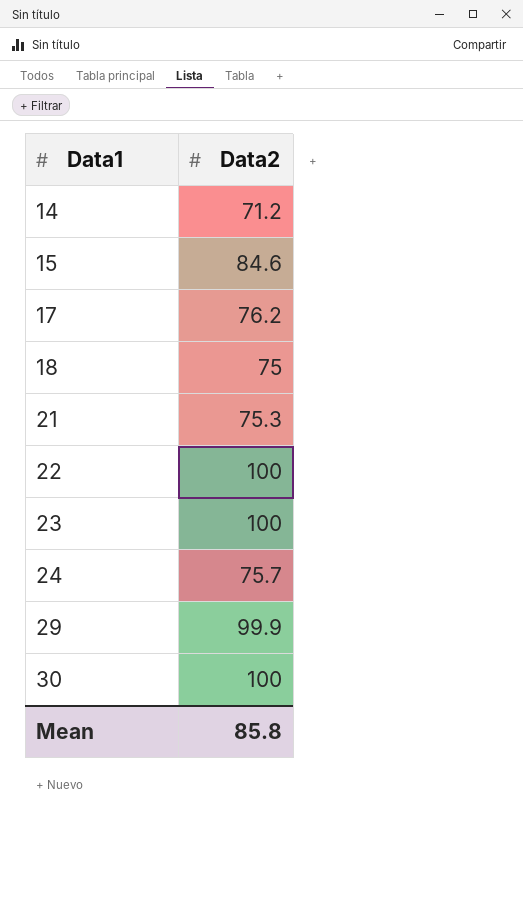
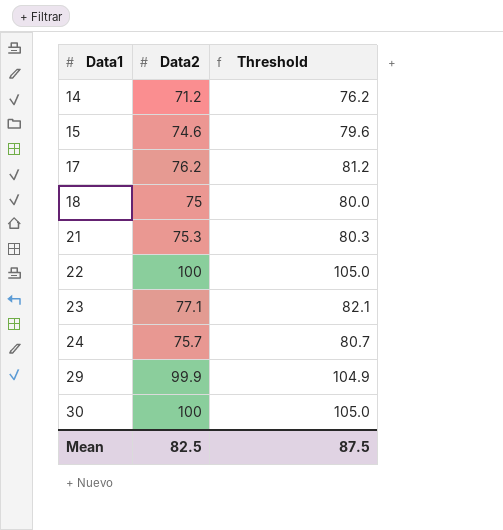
column Threshold | formula: none -> [Data2] + 5
15 | Data2: 84.6 -> 74.6
23 | Data2: 100 -> 77.1
Mean | Data2: 85.8 -> 82.5

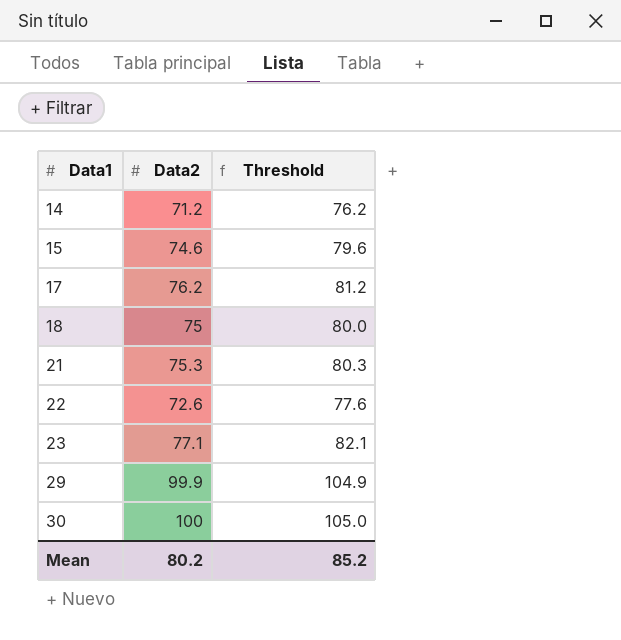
row 24: 75.7 | 80.7 -> none
22 | Data2: 100 -> 72.6
22 | Threshold: 105.0 -> 77.6
Mean | Data2: 82.5 -> 80.2
Mean | Threshold: 87.5 -> 85.2

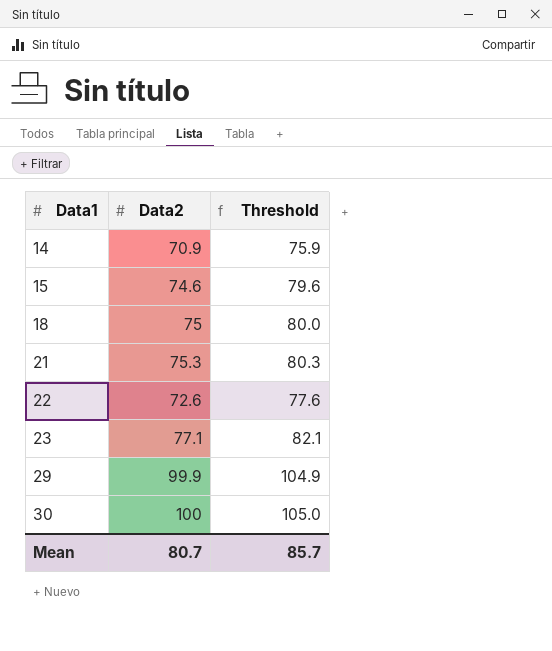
row 17: 76.2 | 81.2 -> none
14 | Data2: 71.2 -> 70.9
14 | Threshold: 76.2 -> 75.9
Mean | Data2: 80.2 -> 80.7
Mean | Threshold: 85.2 -> 85.7

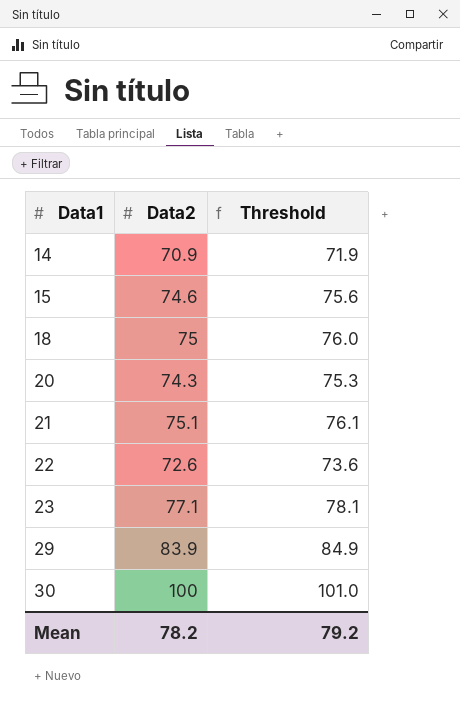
column Threshold | formula: [Data2] + 5 -> [Data2] + 1
row 20: none -> 74.3 | 75.3
21 | Data2: 75.3 -> 75.1
29 | Data2: 99.9 -> 83.9
Mean | Data2: 80.7 -> 78.2
Mean | Threshold: 85.7 -> 79.2

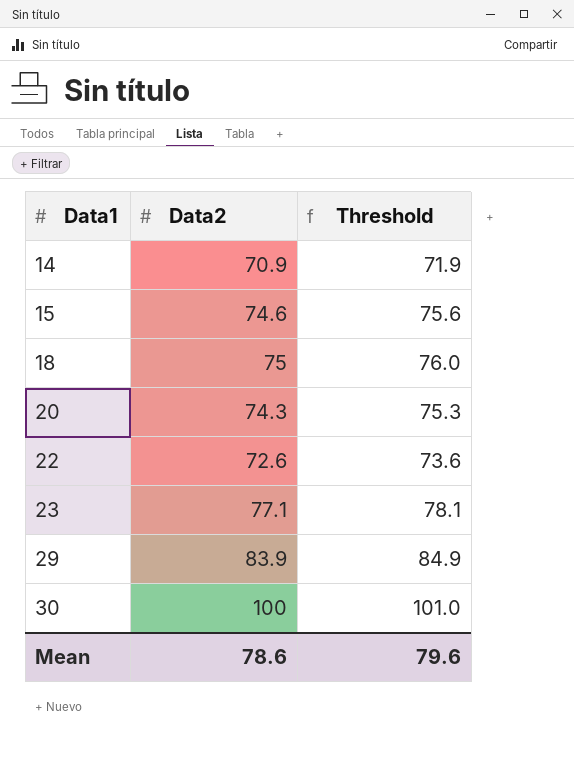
row 21: 75.1 | 76.1 -> none
Mean | Data2: 78.2 -> 78.6
Mean | Threshold: 79.2 -> 79.6

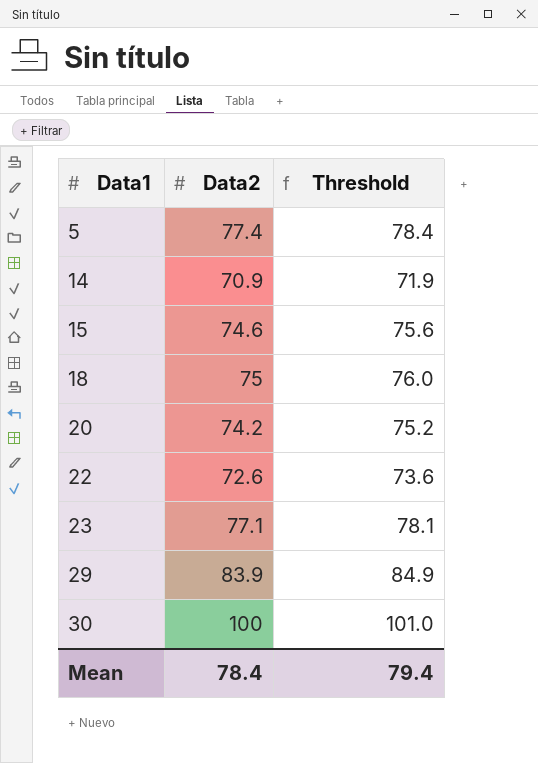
row 5: none -> 77.4 | 78.4
20 | Data2: 74.3 -> 74.2
20 | Threshold: 75.3 -> 75.2
Mean | Data2: 78.6 -> 78.4
Mean | Threshold: 79.6 -> 79.4

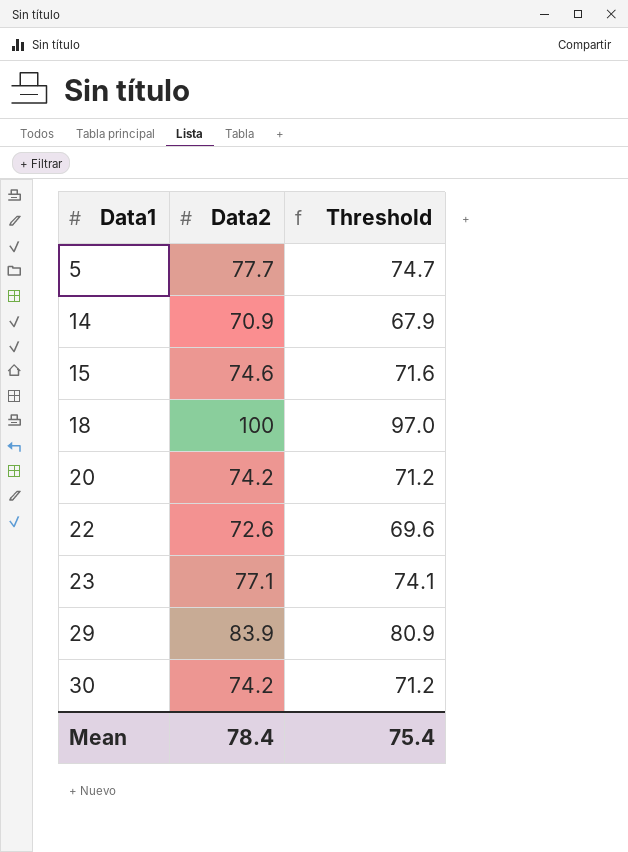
column Threshold | formula: [Data2] + 1 -> [Data2] - 3
5 | Data2: 77.4 -> 77.7
18 | Data2: 75 -> 100
30 | Data2: 100 -> 74.2
Mean | Threshold: 79.4 -> 75.4

